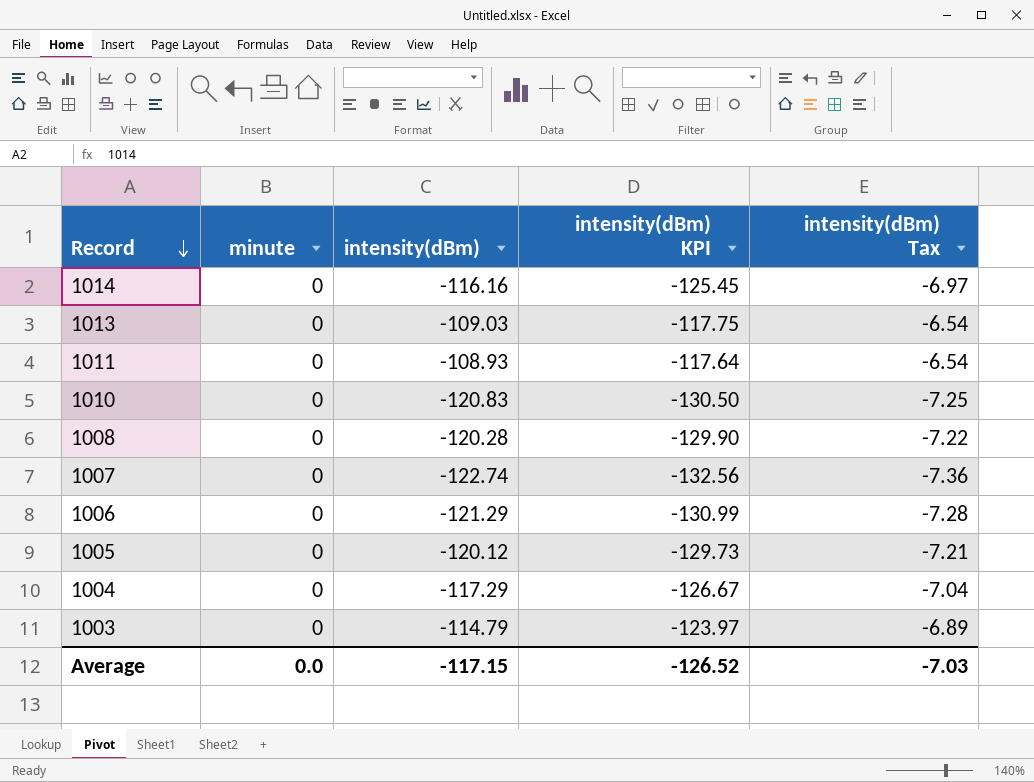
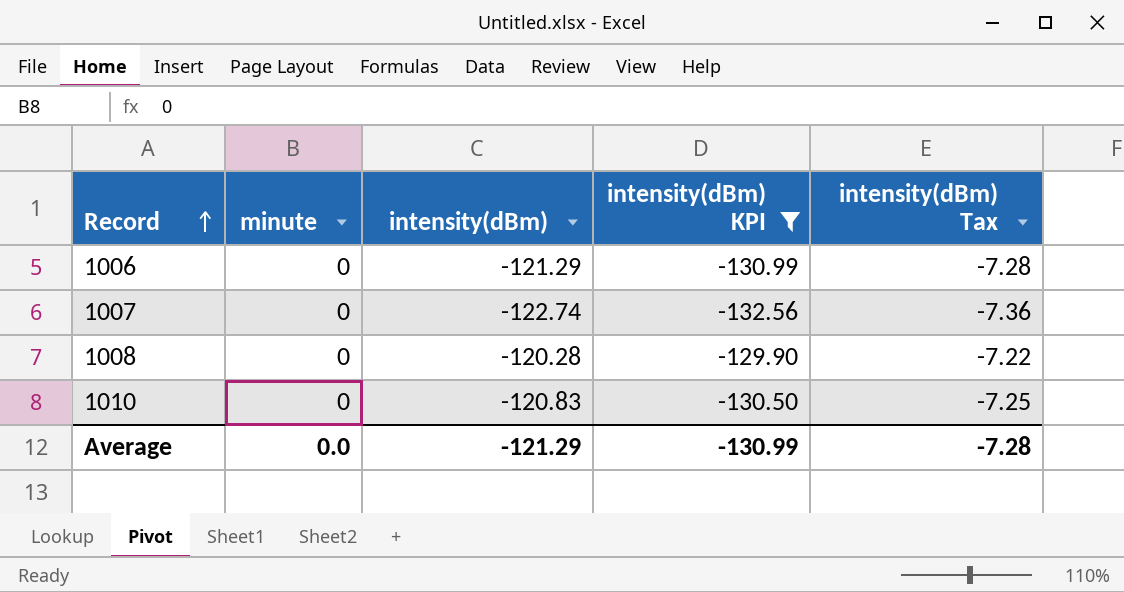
filter: none -> intensity(dBm) KPI <= -129.90
row order: Record descending -> Record ascending
Average | intensity(dBm): -117.15 -> -121.29
Average | intensity(dBm) KPI: -126.52 -> -130.99
Average | intensity(dBm) Tax: -7.03 -> -7.28

